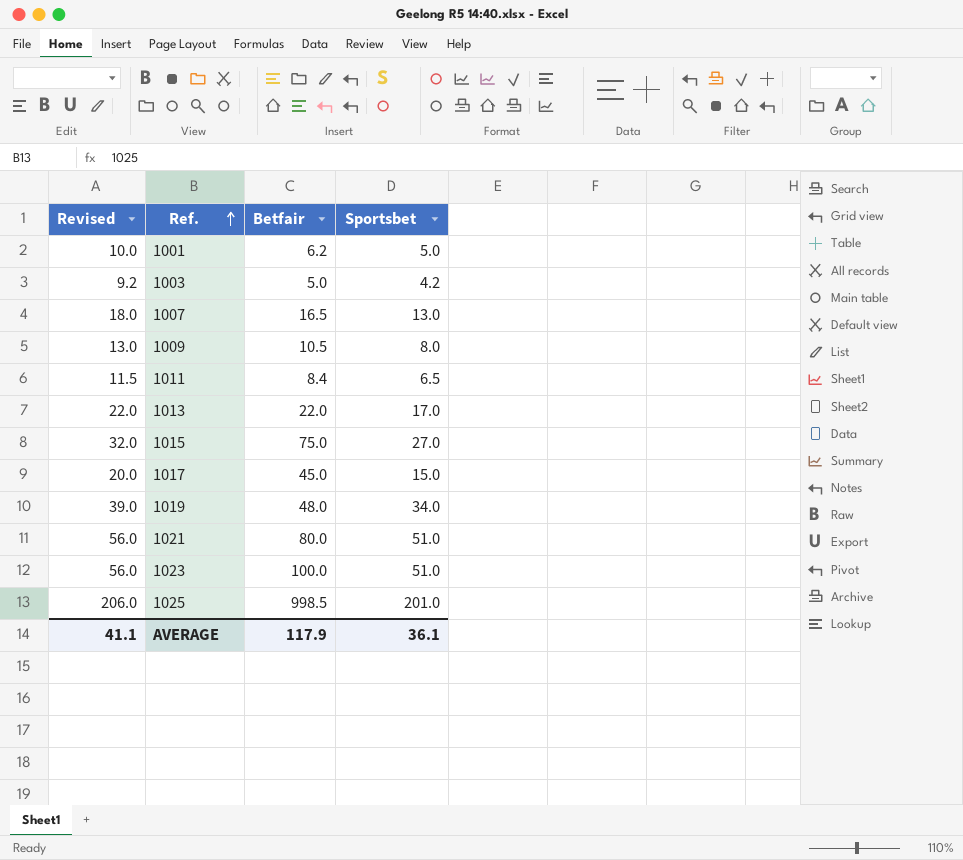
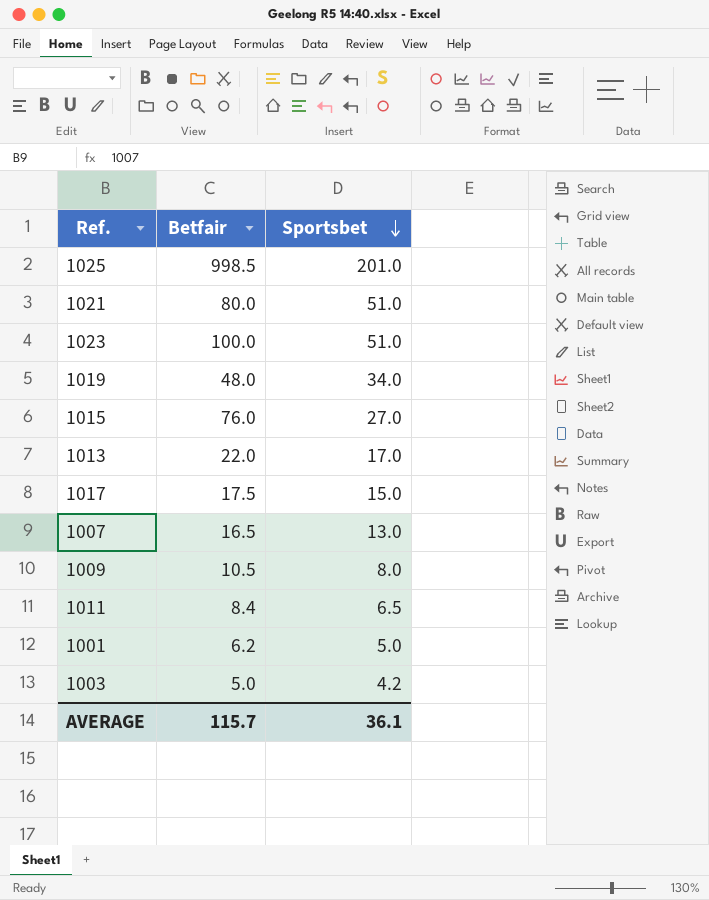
row order: Ref. ascending -> Sportsbet descending
column Revised | formula: [Sportsbet] + 5 -> none
1015 | Betfair: 75.0 -> 76.0
1017 | Betfair: 45.0 -> 17.5
AVERAGE | Betfair: 117.9 -> 115.7

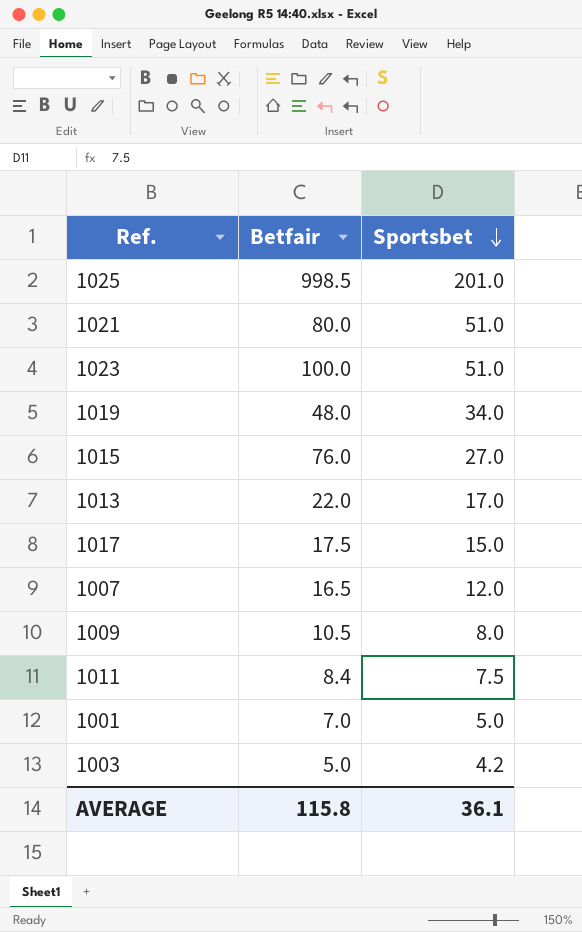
1007 | Sportsbet: 13.0 -> 12.0
1011 | Sportsbet: 6.5 -> 7.5
1001 | Betfair: 6.2 -> 7.0
AVERAGE | Betfair: 115.7 -> 115.8

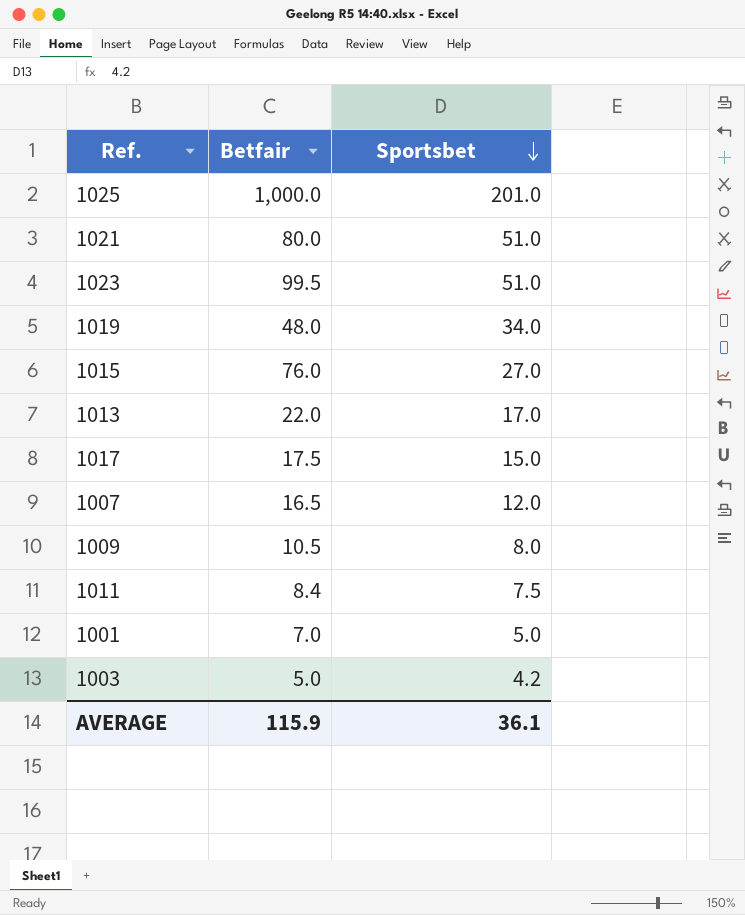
1025 | Betfair: 998.5 -> 1,000.0
1023 | Betfair: 100.0 -> 99.5
AVERAGE | Betfair: 115.8 -> 115.9

